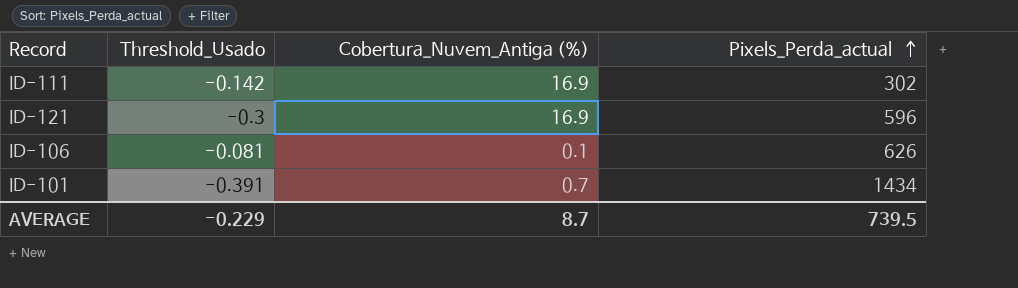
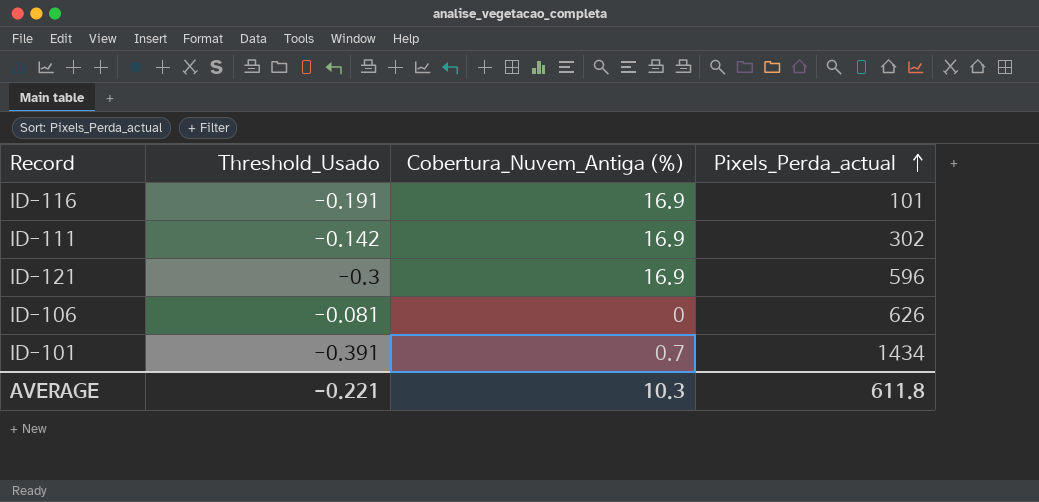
row ID-116: none -> -0.191 | 16.9 | 101
ID-106 | Cobertura_Nuvem_Antiga (%): 0.1 -> 0
AVERAGE | Threshold_Usado: -0.229 -> -0.221
AVERAGE | Cobertura_Nuvem_Antiga (%): 8.7 -> 10.3
AVERAGE | Pixels_Perda_actual: 739.5 -> 611.8

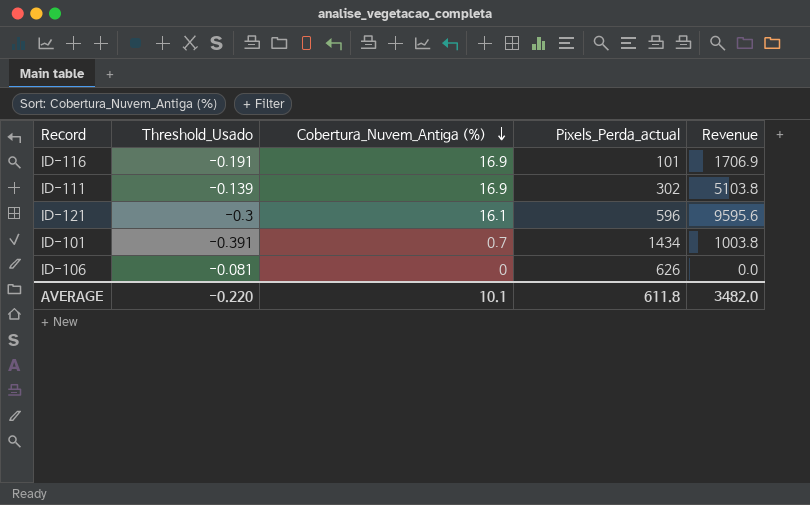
row order: Pixels_Perda_actual ascending -> Cobertura_Nuvem_Antiga (%) descending
column Revenue | formula: none -> [Cobertura_Nuvem_Antiga (%)] * [Pixels_Perda_actual]
ID-111 | Threshold_Usado: -0.142 -> -0.139
ID-121 | Cobertura_Nuvem_Antiga (%): 16.9 -> 16.1
AVERAGE | Threshold_Usado: -0.221 -> -0.220
AVERAGE | Cobertura_Nuvem_Antiga (%): 10.3 -> 10.1

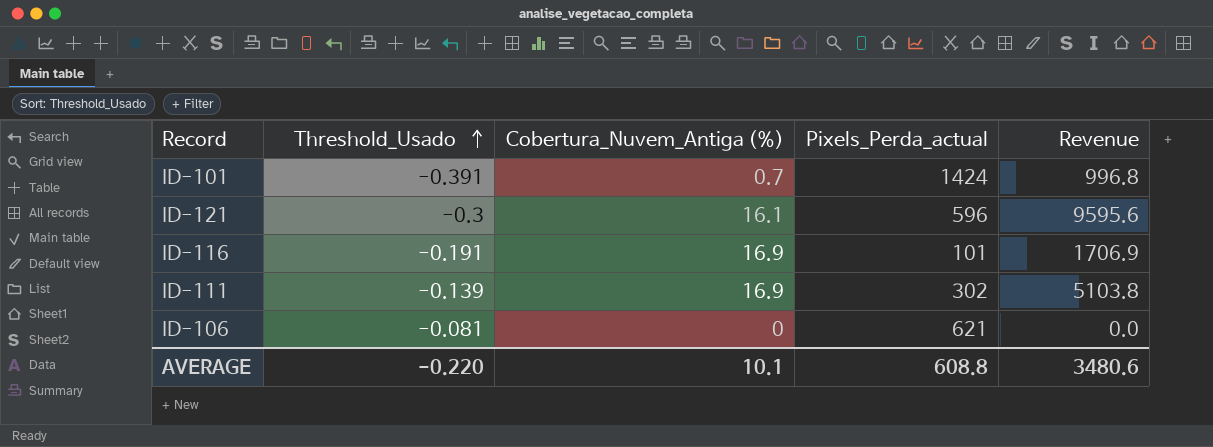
row order: Cobertura_Nuvem_Antiga (%) descending -> Threshold_Usado ascending
ID-101 | Pixels_Perda_actual: 1434 -> 1424
ID-101 | Revenue: 1003.8 -> 996.8
ID-106 | Pixels_Perda_actual: 626 -> 621
AVERAGE | Pixels_Perda_actual: 611.8 -> 608.8
AVERAGE | Revenue: 3482.0 -> 3480.6

